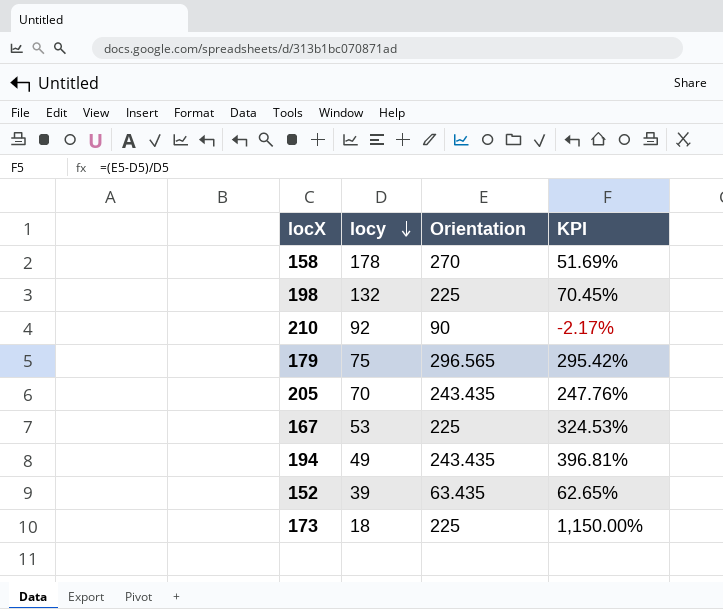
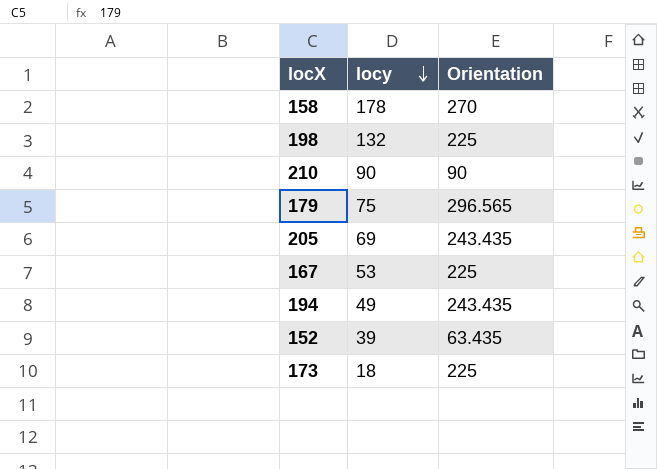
column KPI | formula: ([Orientation] - [locy]) / [locy] -> none
210 | locy: 92 -> 90
205 | locy: 70 -> 69

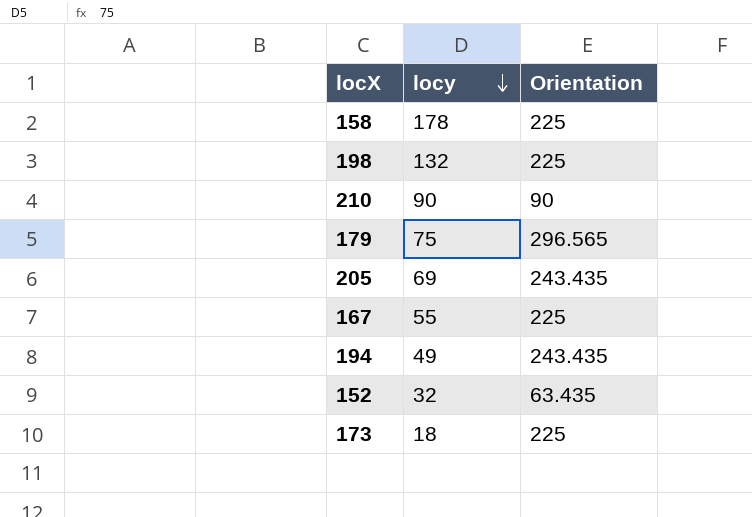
158 | Orientation: 270 -> 225
167 | locy: 53 -> 55
152 | locy: 39 -> 32

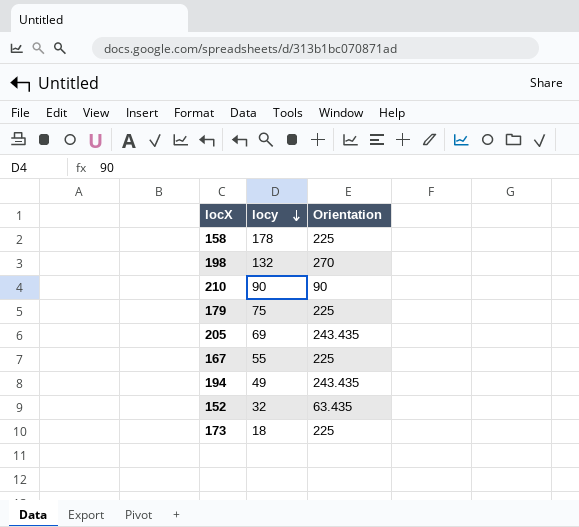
198 | Orientation: 225 -> 270
179 | Orientation: 296.565 -> 225

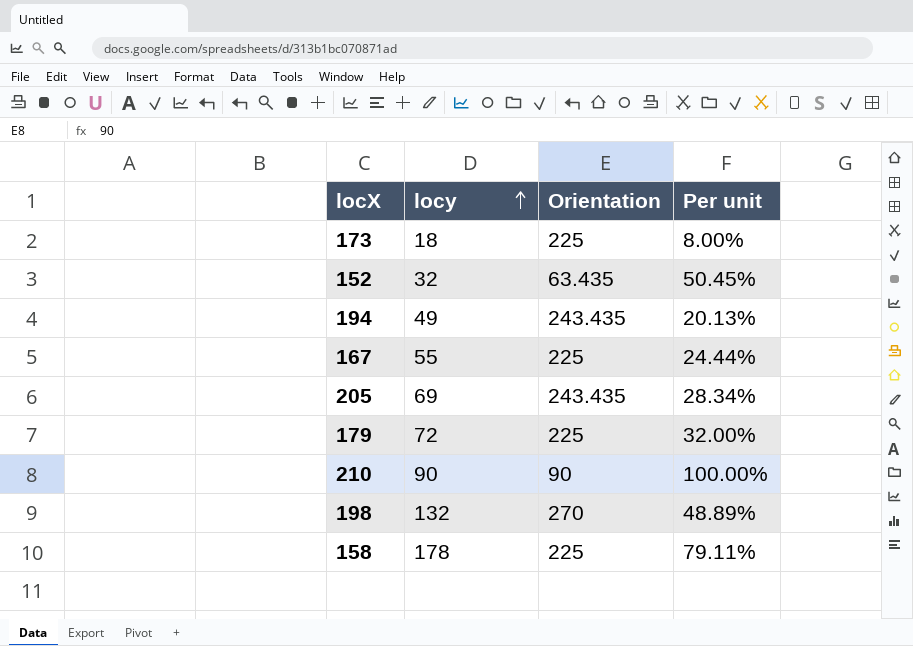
row order: locy descending -> locy ascending
column Per unit | formula: none -> [locy] / [Orientation]
179 | locy: 75 -> 72

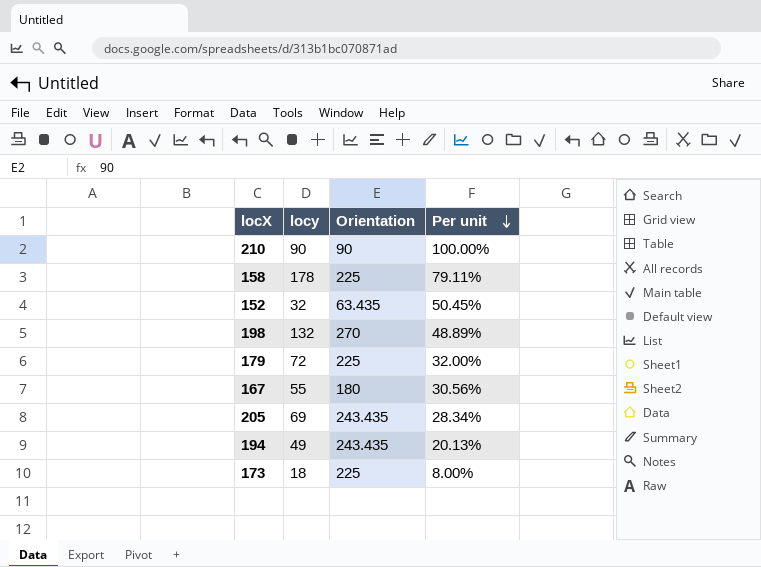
row order: locy ascending -> Per unit descending
167 | Orientation: 225 -> 180
167 | Per unit: 24.44% -> 30.56%

